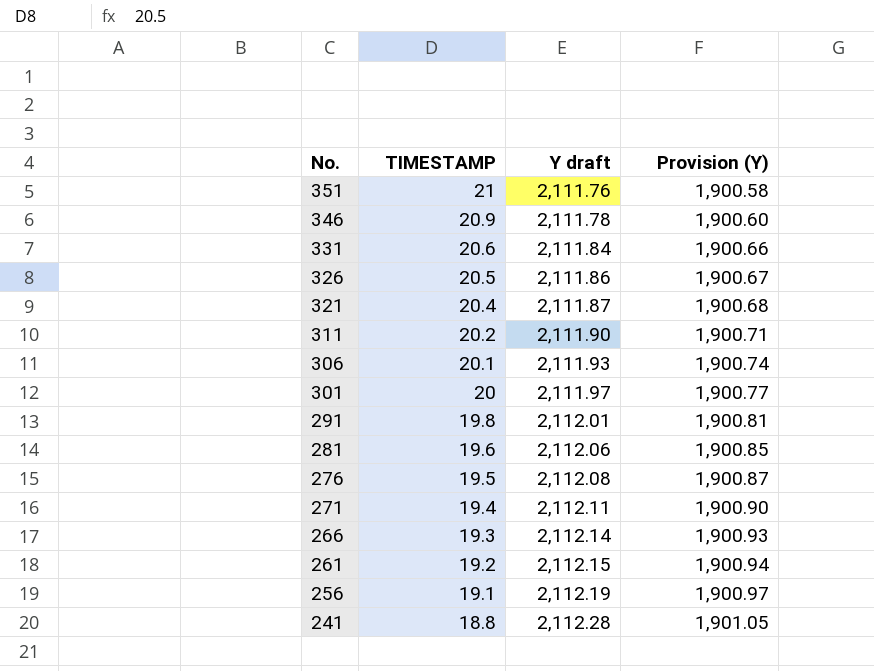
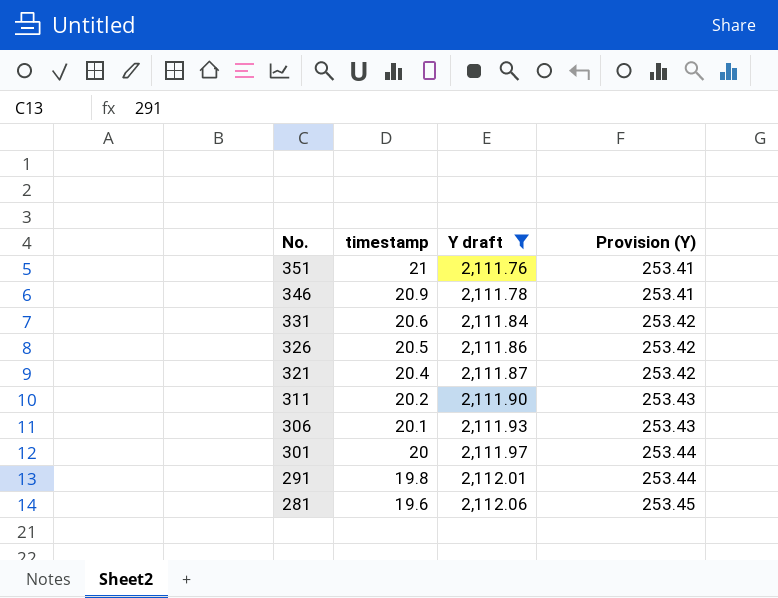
filter: none -> Y draft <= 2,112.06
column name: TIMESTAMP -> timestamp
column Provision (Y) | formula: [Y draft] * 0.9 -> [Y draft] * 0.12

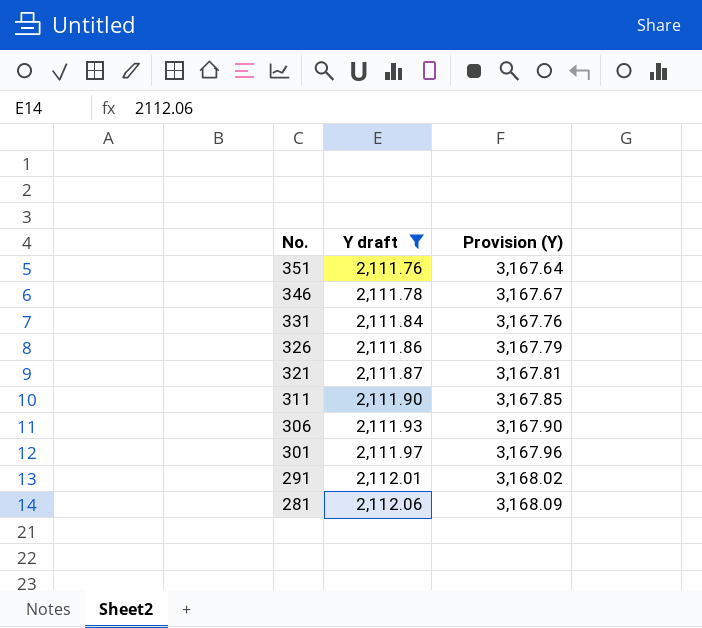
column timestamp | position: 2 -> none
column Provision (Y) | formula: [Y draft] * 0.12 -> [Y draft] * 1.5

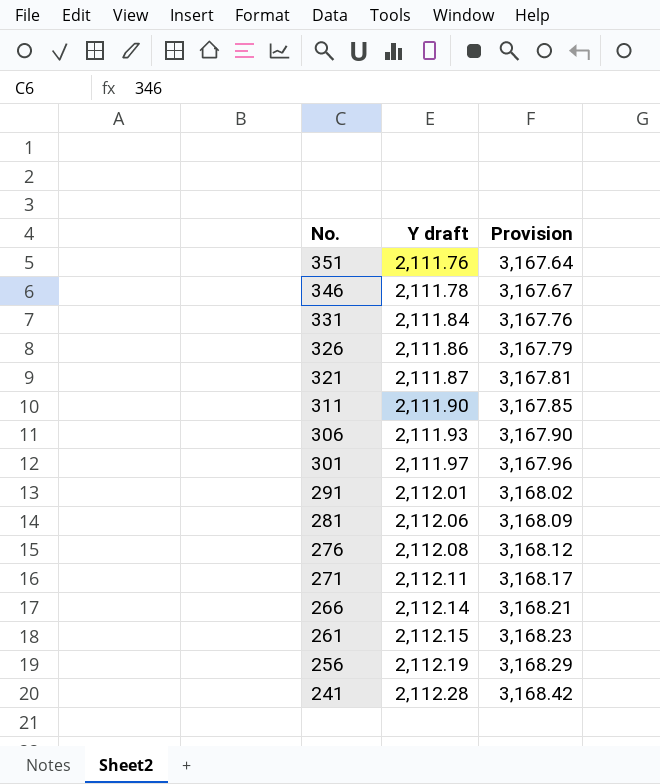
filter: Y draft <= 2,112.06 -> none
column name: Provision (Y) -> Provision

